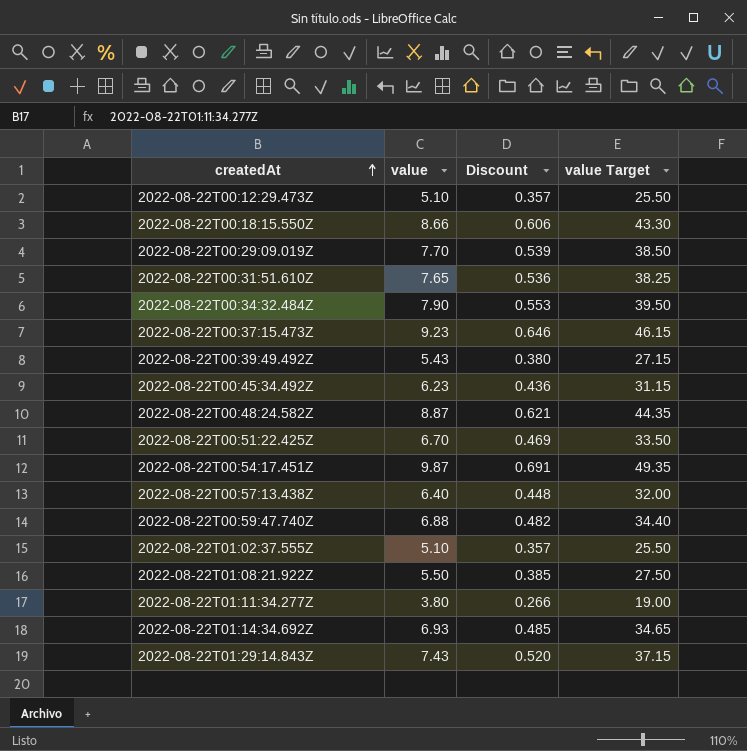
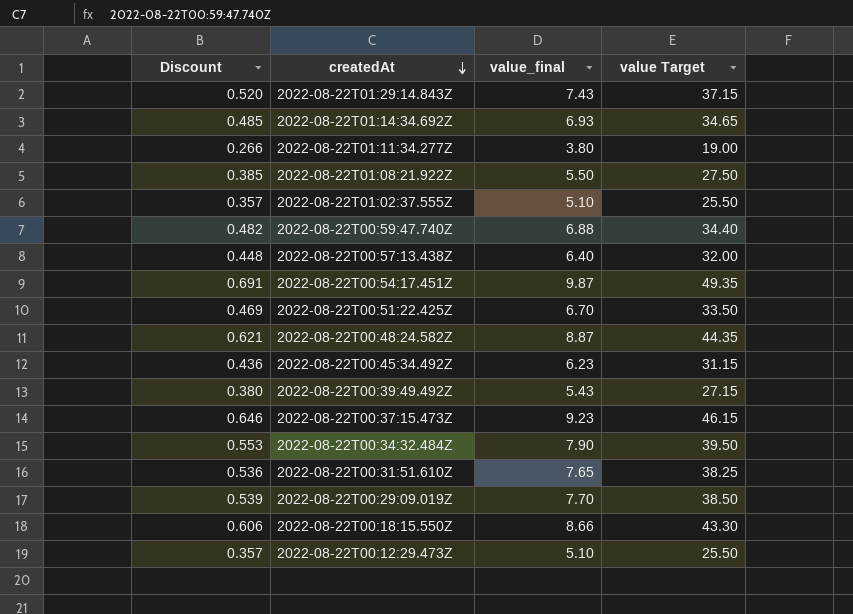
row order: createdAt ascending -> createdAt descending
column Discount | position: 3 -> 1
column name: value -> value_final

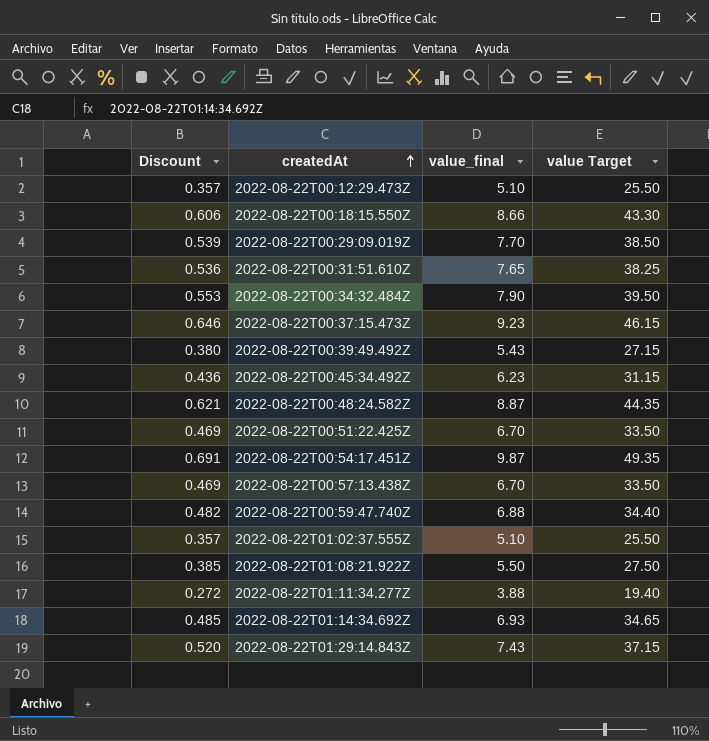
row order: createdAt descending -> createdAt ascending
2022-08-22T00:57:13.438Z | Discount: 0.448 -> 0.469
2022-08-22T00:57:13.438Z | value_final: 6.40 -> 6.70
2022-08-22T00:57:13.438Z | value Target: 32.00 -> 33.50
2022-08-22T01:11:34.277Z | Discount: 0.266 -> 0.272
2022-08-22T01:11:34.277Z | value_final: 3.80 -> 3.88
2022-08-22T01:11:34.277Z | value Target: 19.00 -> 19.40

